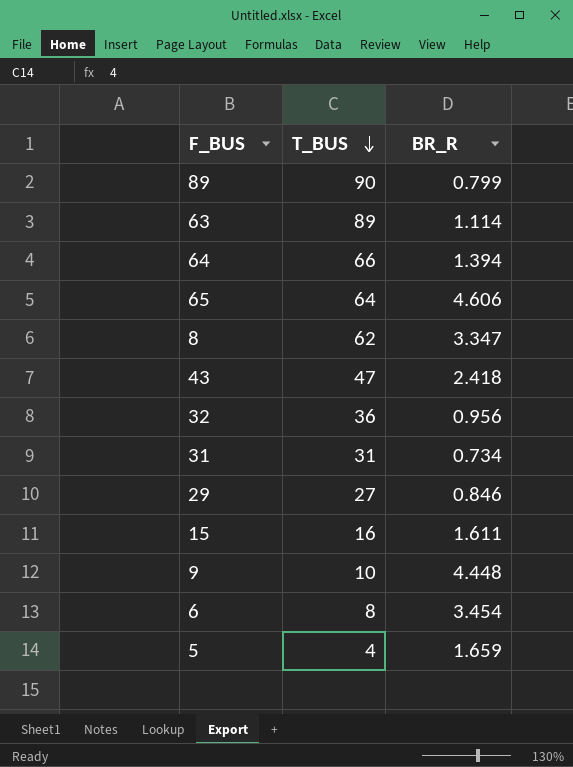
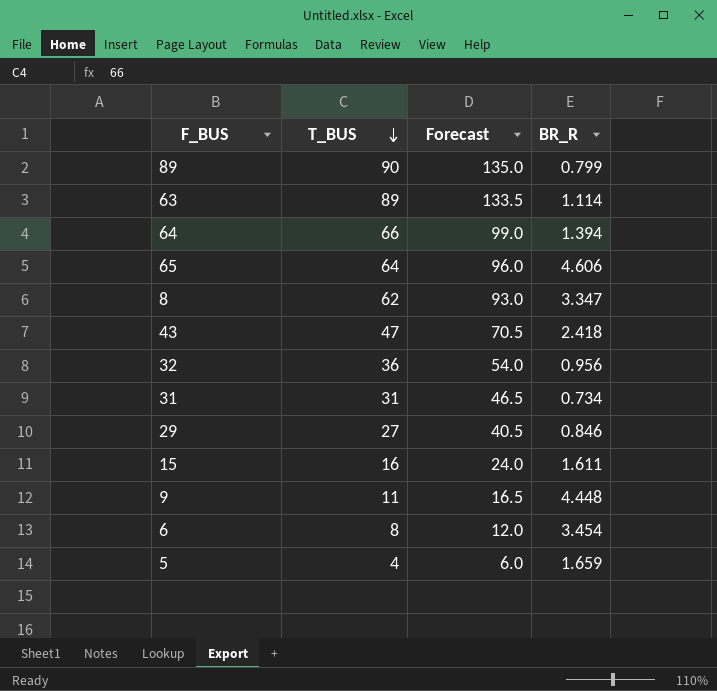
column Forecast | formula: none -> [T_BUS] * 1.5
9 | T_BUS: 10 -> 11

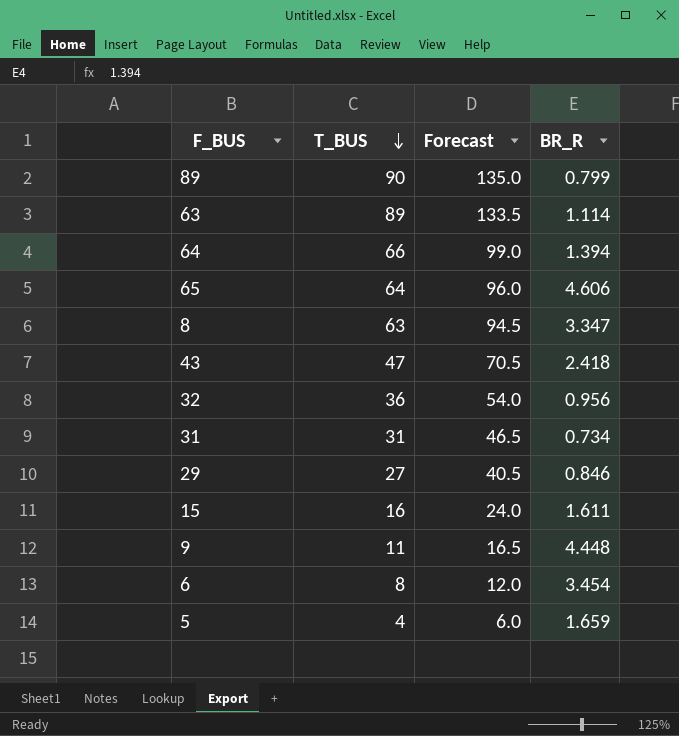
8 | T_BUS: 62 -> 63
8 | Forecast: 93.0 -> 94.5

